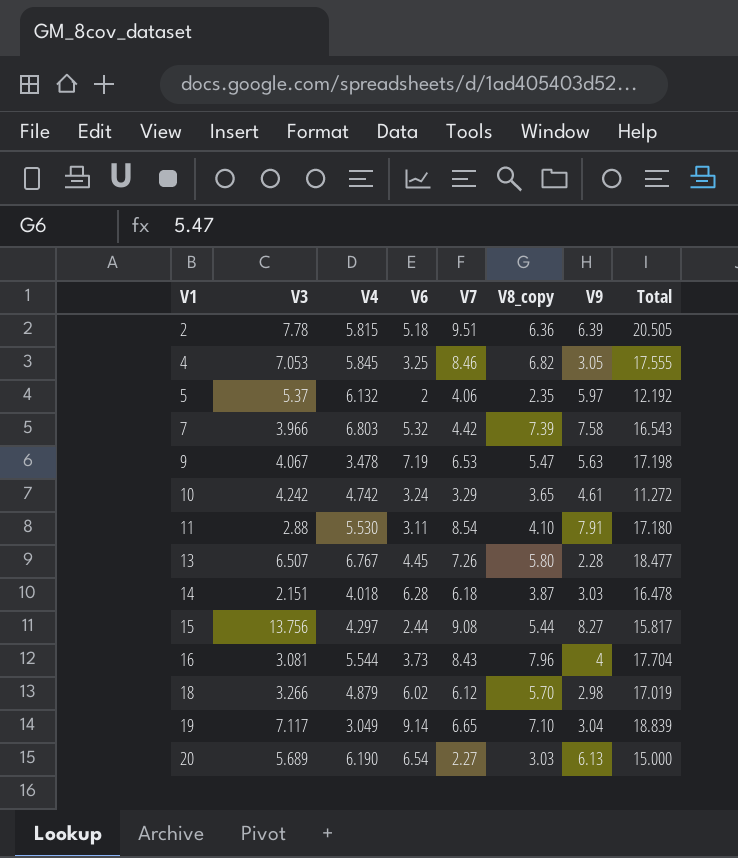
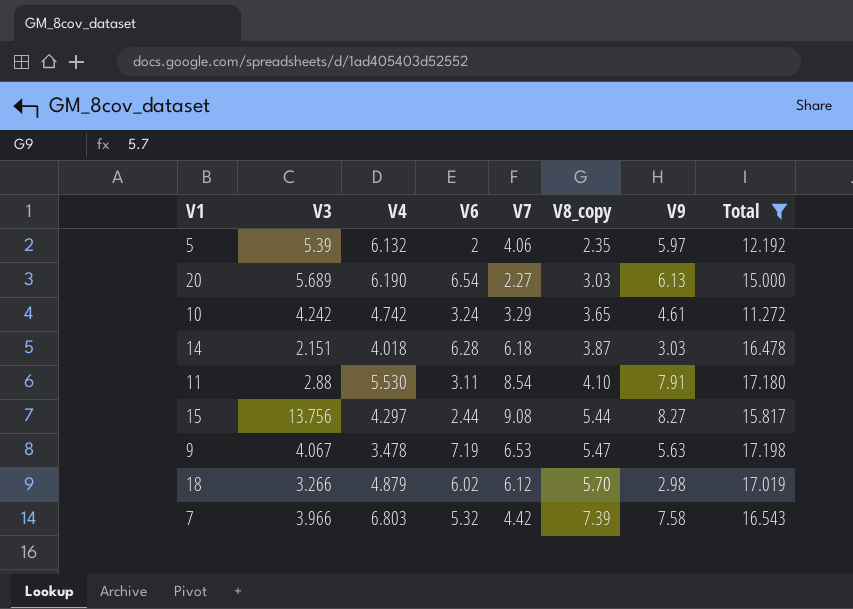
filter: none -> Total <= 17.198
row order: V1 ascending -> V8_copy ascending
5 | V3: 5.37 -> 5.39

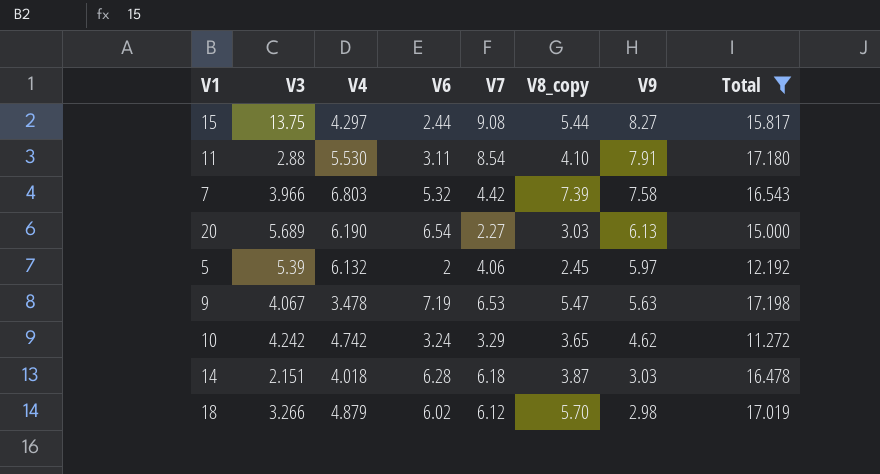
row order: V8_copy ascending -> V9 descending
15 | V3: 13.756 -> 13.75
5 | V8_copy: 2.35 -> 2.45
10 | V9: 4.61 -> 4.62

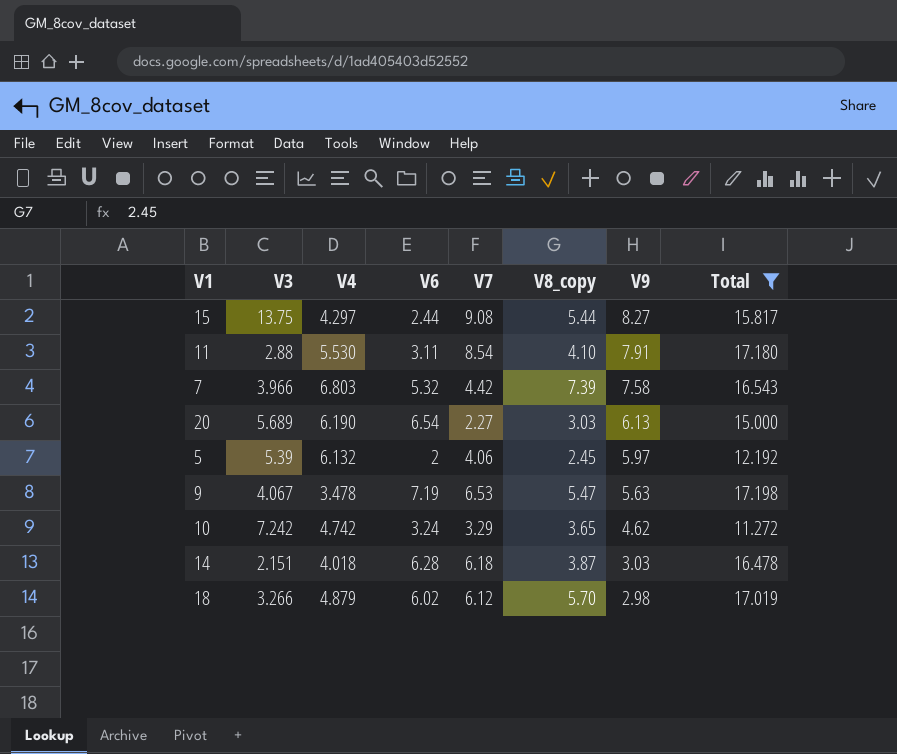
10 | V3: 4.242 -> 7.242

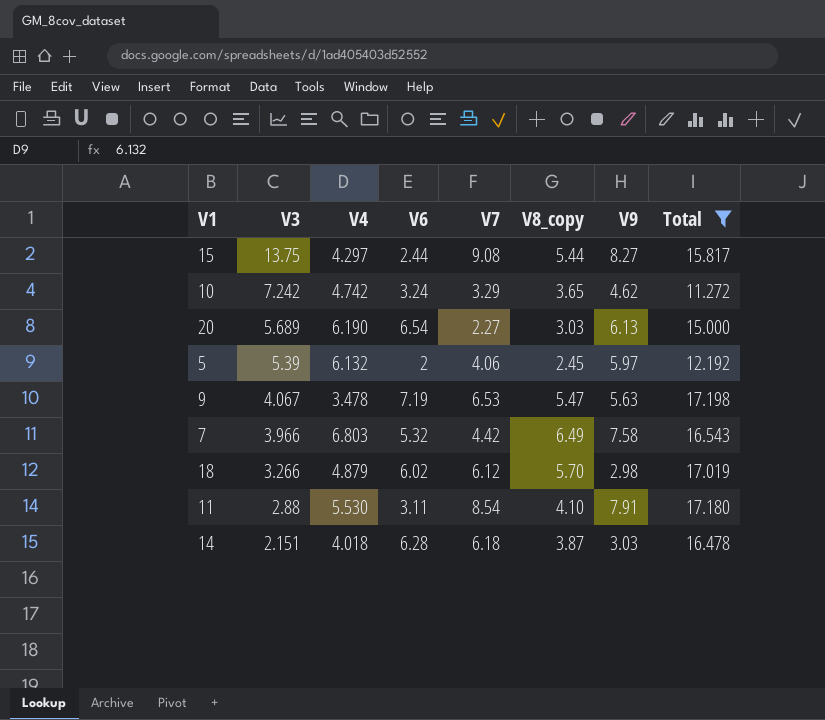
row order: V9 descending -> V3 descending
7 | V8_copy: 7.39 -> 6.49

